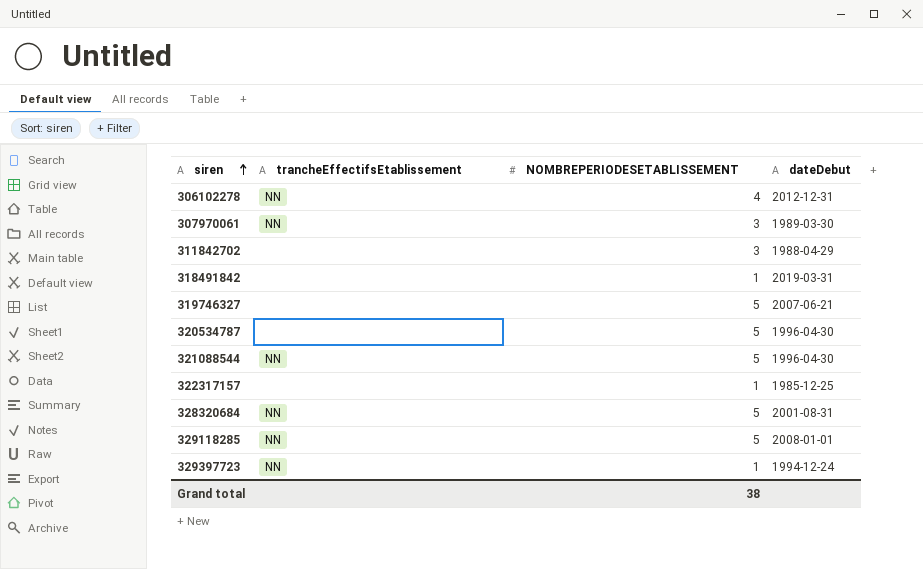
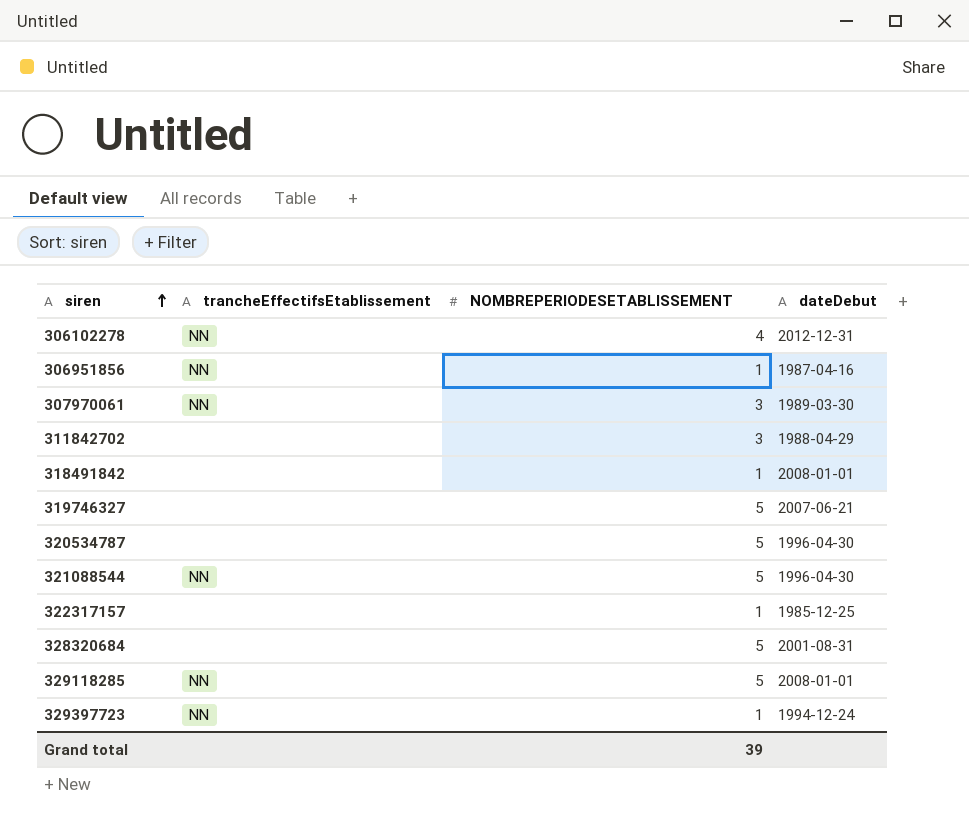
row 306951856: none -> NN | 1 | 1987-04-16
318491842 | dateDebut: 2019-03-31 -> 2008-01-01
328320684 | trancheEffectifsEtablissement: NN -> none
Grand total | NOMBREPERIODESETABLISSEMENT: 38 -> 39

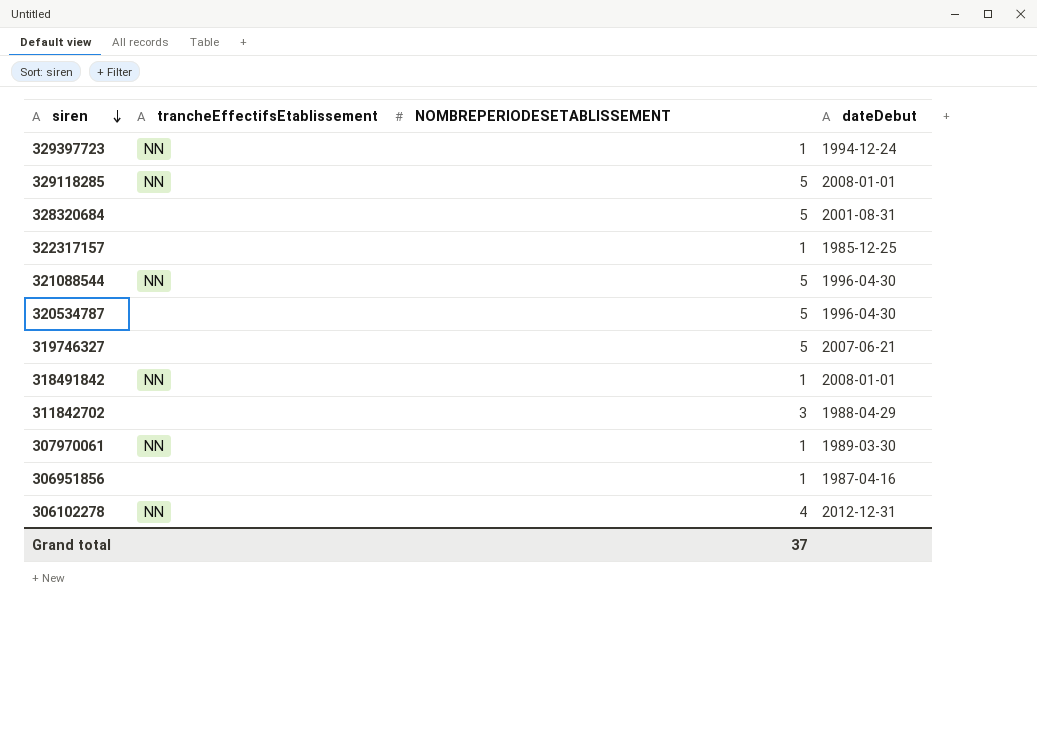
row order: siren ascending -> siren descending
318491842 | trancheEffectifsEtablissement: none -> NN
307970061 | NOMBREPERIODESETABLISSEMENT: 3 -> 1
306951856 | trancheEffectifsEtablissement: NN -> none
Grand total | NOMBREPERIODESETABLISSEMENT: 39 -> 37

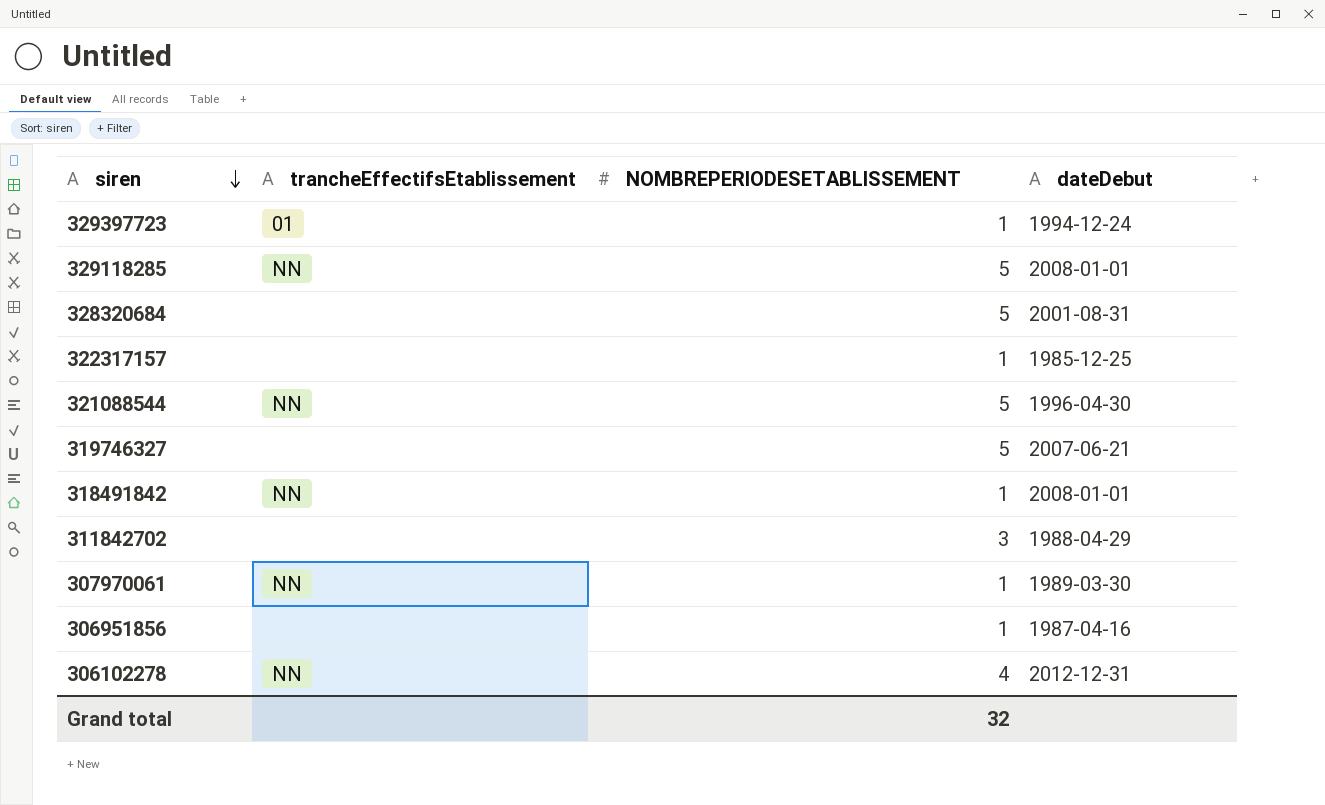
row 320534787: none | 5 | 1996-04-30 -> none
329397723 | trancheEffectifsEtablissement: NN -> 01
Grand total | NOMBREPERIODESETABLISSEMENT: 37 -> 32

